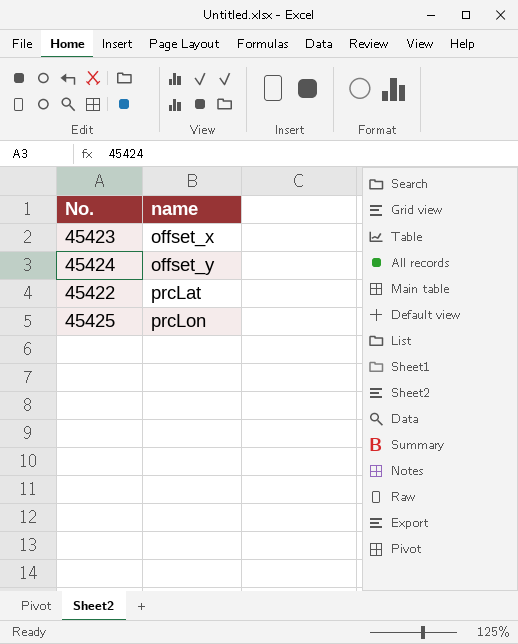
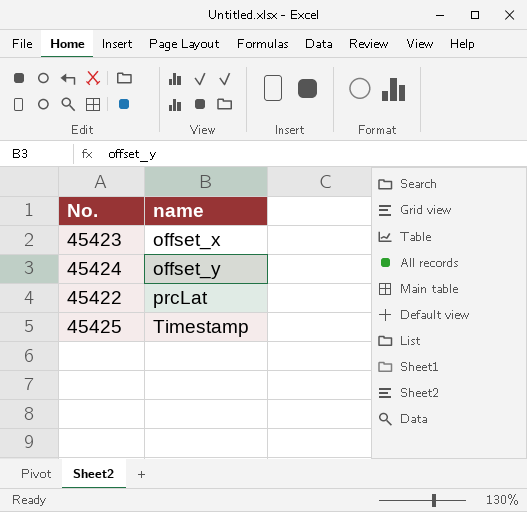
45425 | name: prcLon -> Timestamp

